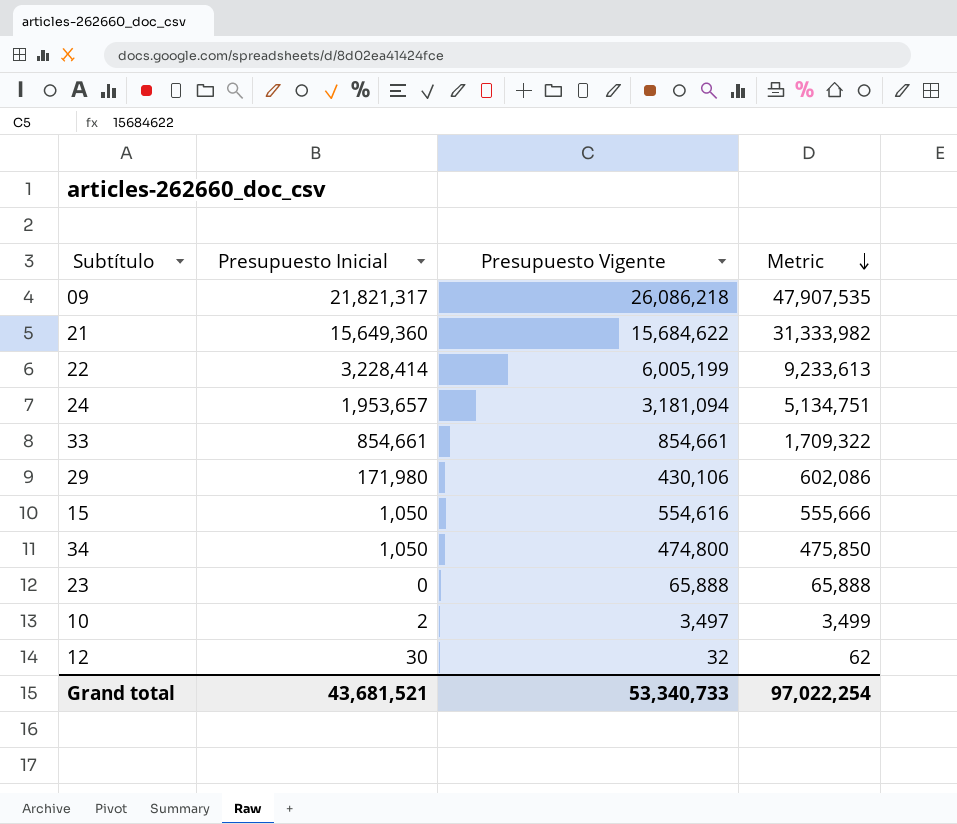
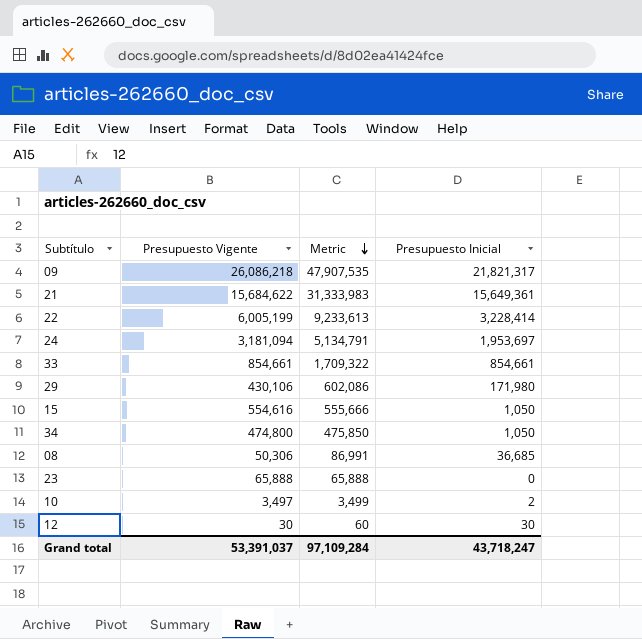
column Presupuesto Inicial | position: 2 -> 4
21 | Metric: 31,333,982 -> 31,333,983
21 | Presupuesto Inicial: 15,649,360 -> 15,649,361
24 | Metric: 5,134,751 -> 5,134,791
24 | Presupuesto Inicial: 1,953,657 -> 1,953,697
row 08: none -> 50,306 | 86,991 | 36,685
12 | Presupuesto Vigente: 32 -> 30
12 | Metric: 62 -> 60
Grand total | Presupuesto Vigente: 53,340,733 -> 53,391,037
Grand total | Metric: 97,022,254 -> 97,109,284
Grand total | Presupuesto Inicial: 43,681,521 -> 43,718,247

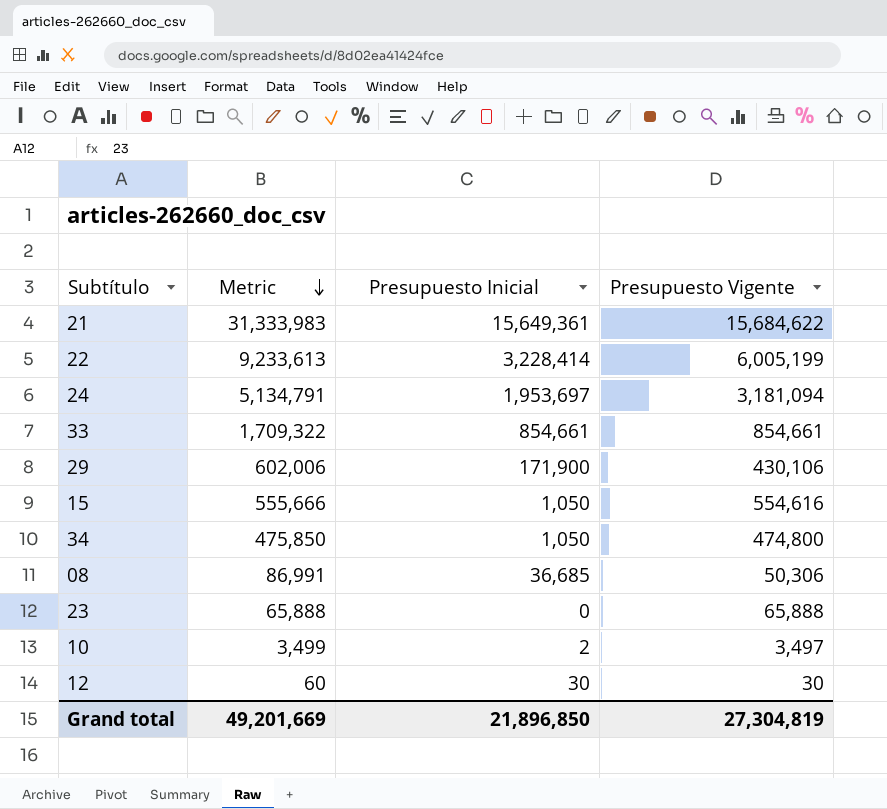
column Presupuesto Vigente | position: 2 -> 4
row 09: 26,086,218 | 47,907,535 | 21,821,317 -> none
29 | Metric: 602,086 -> 602,006
29 | Presupuesto Inicial: 171,980 -> 171,900
Grand total | Metric: 97,109,284 -> 49,201,669
Grand total | Presupuesto Inicial: 43,718,247 -> 21,896,850
Grand total | Presupuesto Vigente: 53,391,037 -> 27,304,819

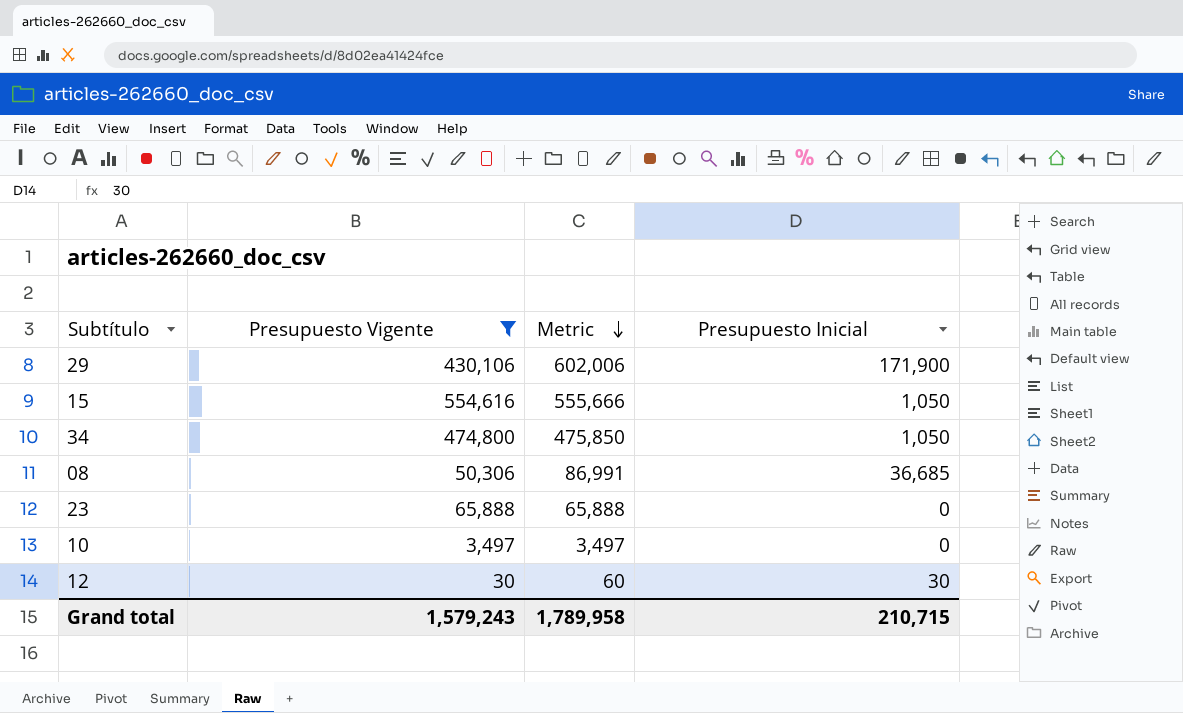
filter: none -> Presupuesto Vigente <= 554,616
column Presupuesto Vigente | position: 4 -> 2
10 | Metric: 3,499 -> 3,497
10 | Presupuesto Inicial: 2 -> 0
Grand total | Presupuesto Vigente: 27,304,819 -> 1,579,243
Grand total | Metric: 49,201,669 -> 1,789,958
Grand total | Presupuesto Inicial: 21,896,850 -> 210,715

